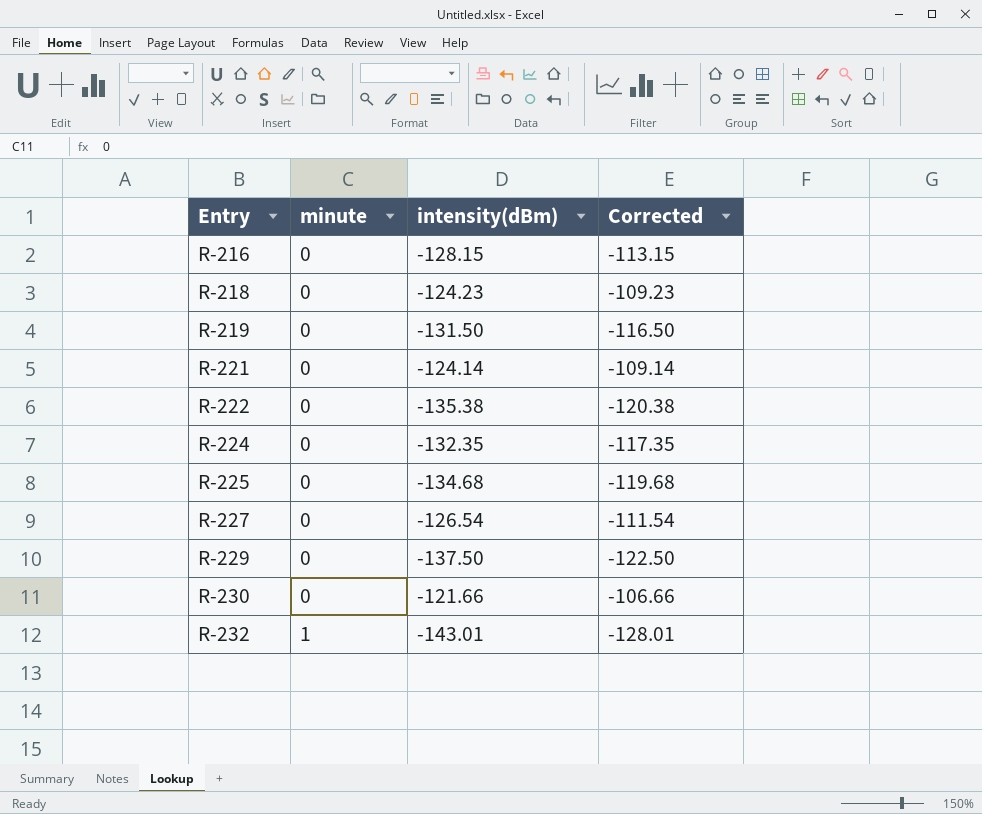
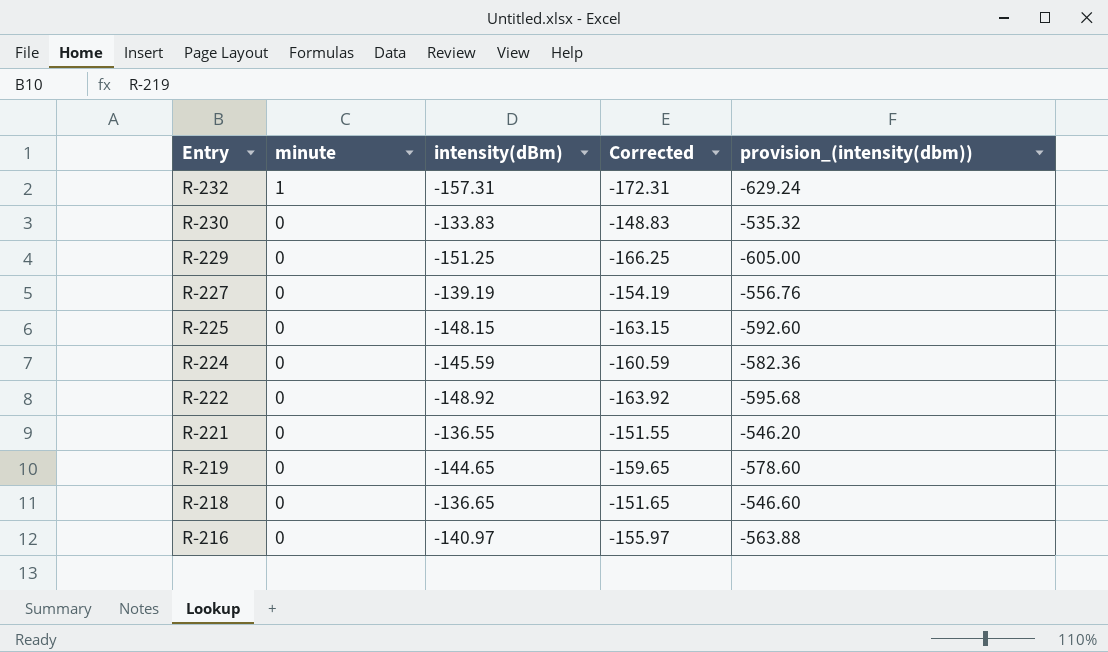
row order: Entry ascending -> Entry descending
column Corrected | formula: [intensity(dBm)] + 15 -> [intensity(dBm)] - 15
column provision_(intensity(dbm)) | formula: none -> [intensity(dBm)] * 4
R-232 | intensity(dBm): -143.01 -> -157.31
R-230 | intensity(dBm): -121.66 -> -133.83
R-229 | intensity(dBm): -137.50 -> -151.25
R-227 | intensity(dBm): -126.54 -> -139.19
R-225 | intensity(dBm): -134.68 -> -148.15
R-224 | intensity(dBm): -132.35 -> -145.59
R-222 | intensity(dBm): -135.38 -> -148.92
R-221 | intensity(dBm): -124.14 -> -136.55
R-219 | intensity(dBm): -131.50 -> -144.65
R-218 | intensity(dBm): -124.23 -> -136.65
R-216 | intensity(dBm): -128.15 -> -140.97

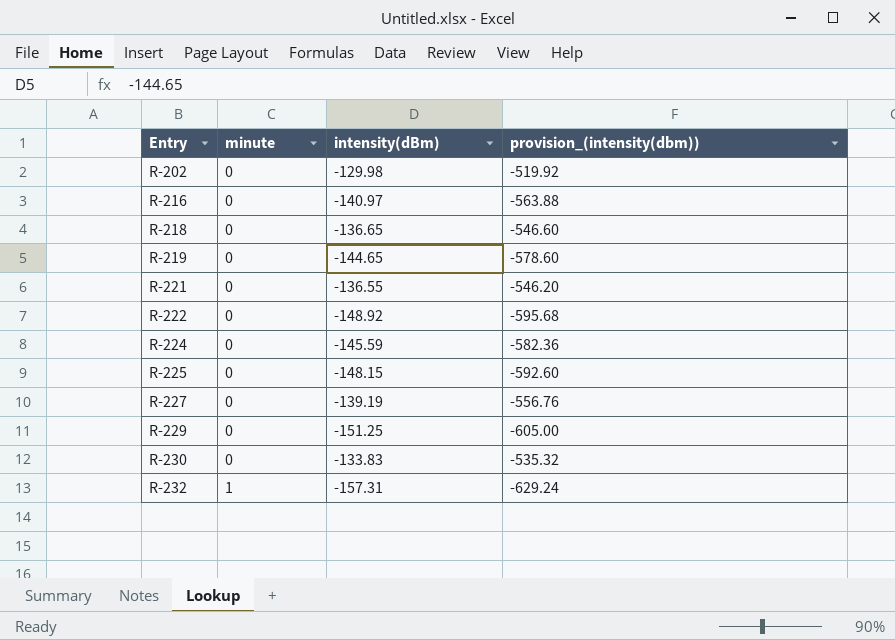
row order: Entry descending -> Entry ascending
column Corrected | formula: [intensity(dBm)] - 15 -> none
row R-202: none -> 0 | -129.98 | -519.92

